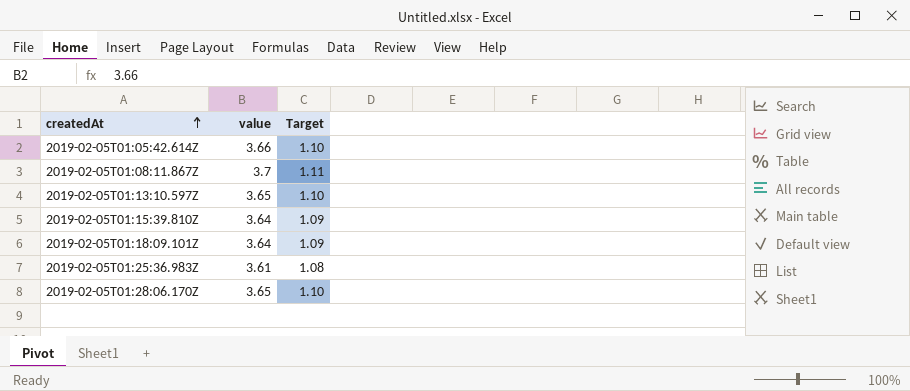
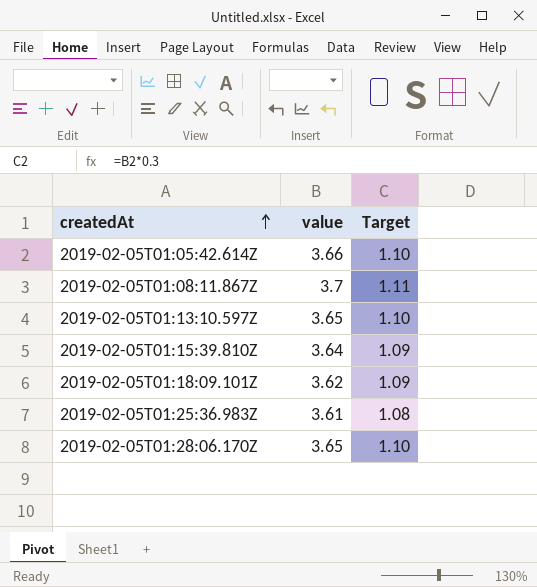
2019-02-05T01:18:09.101Z | value: 3.64 -> 3.62

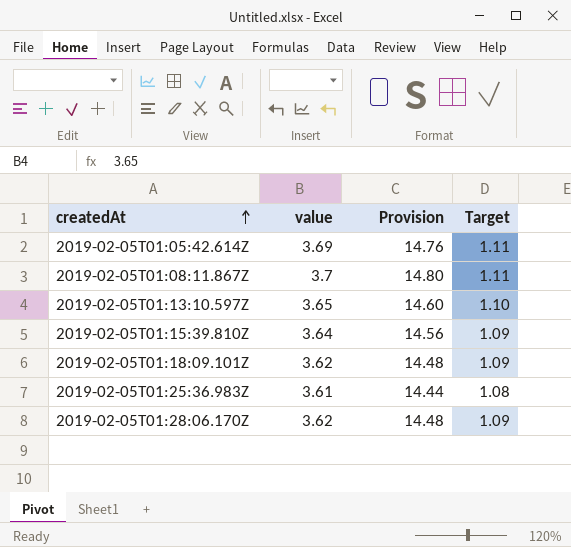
column Provision | formula: none -> [value] * 4
2019-02-05T01:05:42.614Z | value: 3.66 -> 3.69
2019-02-05T01:05:42.614Z | Target: 1.10 -> 1.11
2019-02-05T01:28:06.170Z | value: 3.65 -> 3.62
2019-02-05T01:28:06.170Z | Target: 1.10 -> 1.09

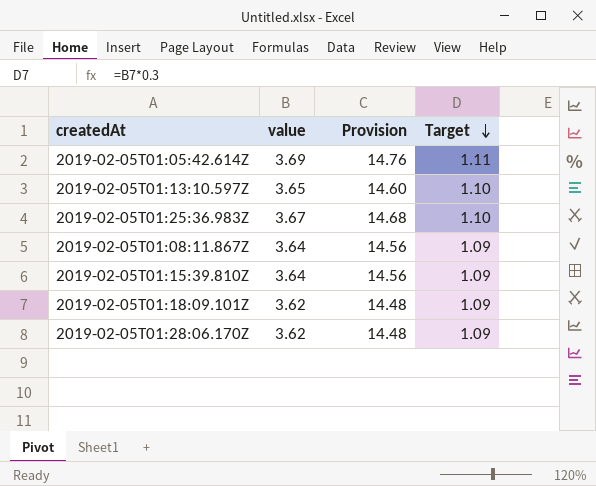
row order: createdAt ascending -> Target descending
2019-02-05T01:25:36.983Z | value: 3.61 -> 3.67
2019-02-05T01:25:36.983Z | Provision: 14.44 -> 14.68
2019-02-05T01:25:36.983Z | Target: 1.08 -> 1.10
2019-02-05T01:08:11.867Z | value: 3.7 -> 3.64
2019-02-05T01:08:11.867Z | Provision: 14.80 -> 14.56
2019-02-05T01:08:11.867Z | Target: 1.11 -> 1.09

